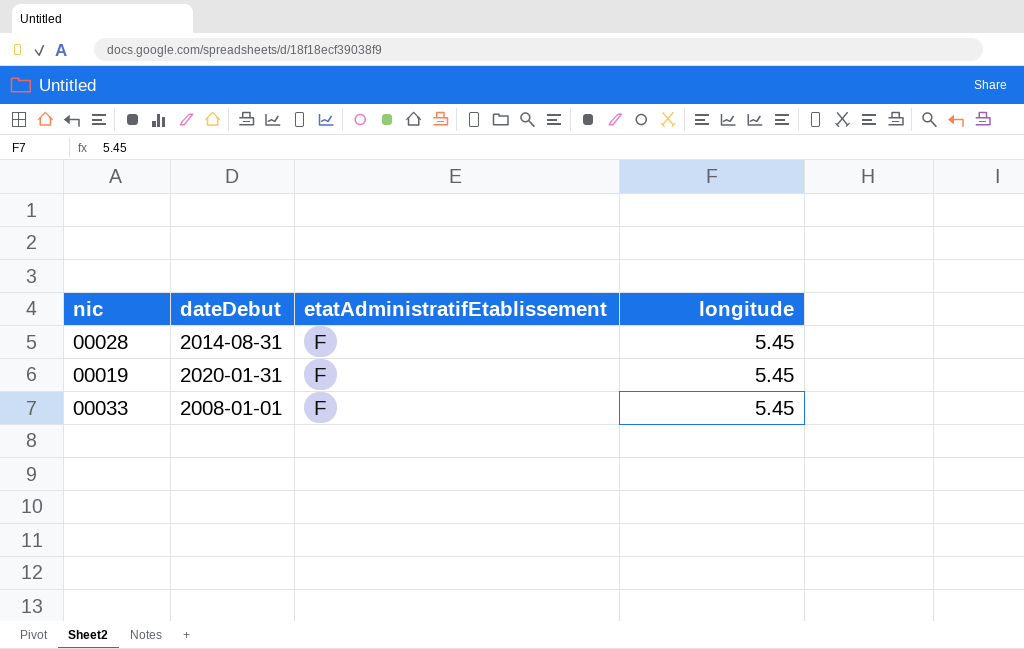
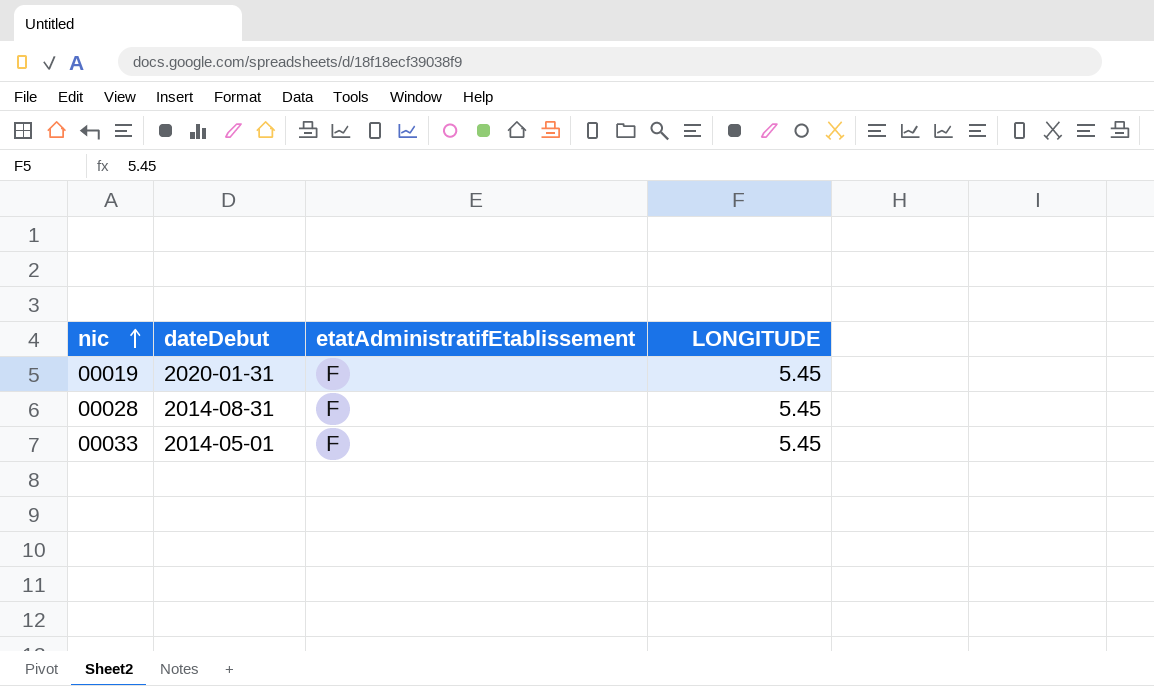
row order: none -> nic ascending
column name: longitude -> LONGITUDE
00033 | dateDebut: 2008-01-01 -> 2014-05-01

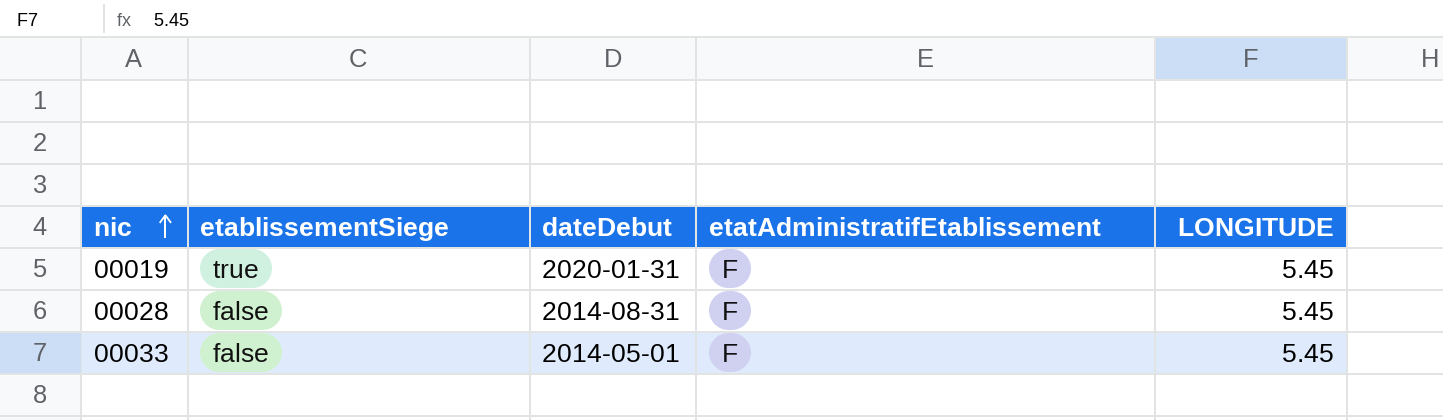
column etablissementSiege | position: none -> 2

